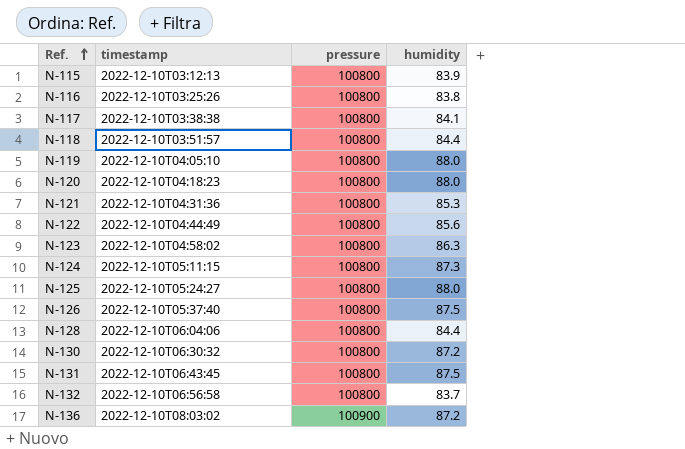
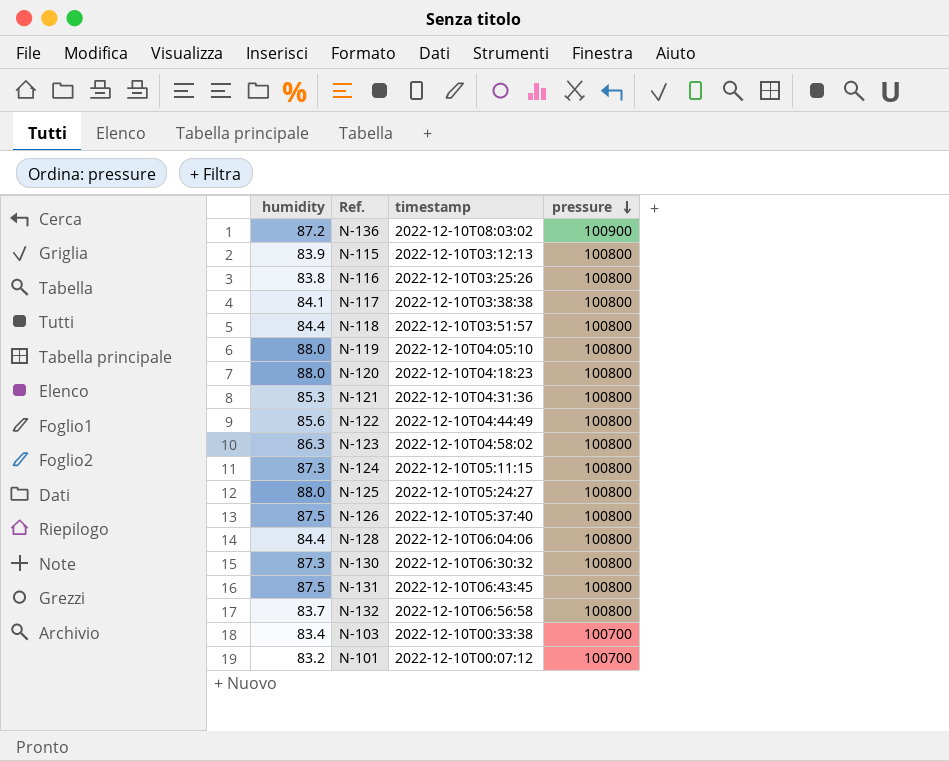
row order: Ref. ascending -> pressure descending
column humidity | position: 4 -> 1
N-130 | humidity: 87.2 -> 87.3
row N-103: none -> 83.4 | 2022-12-10T00:33:38 | 100700
row N-101: none -> 83.2 | 2022-12-10T00:07:12 | 100700

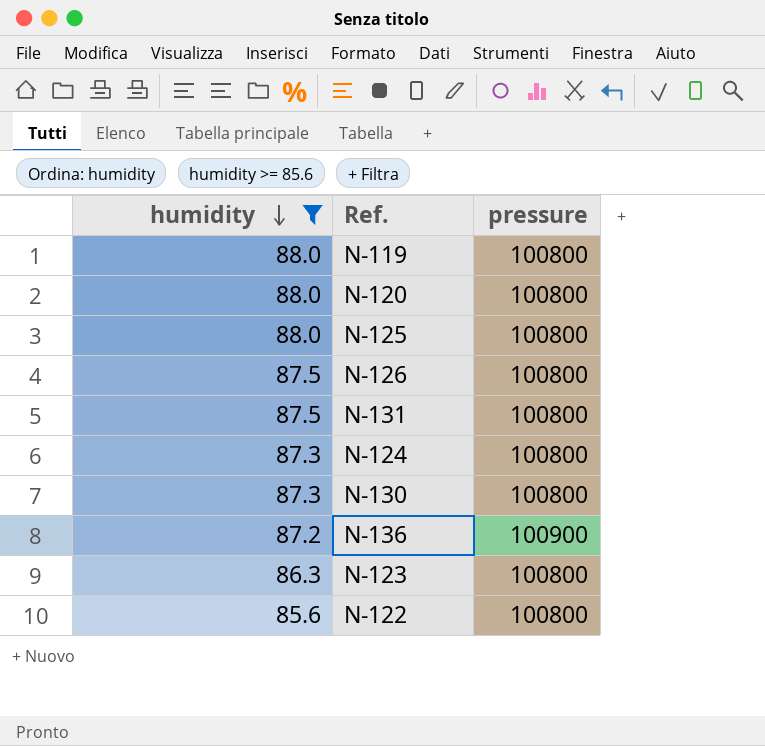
filter: none -> humidity >= 85.6
row order: pressure descending -> humidity descending
column timestamp | position: 3 -> none

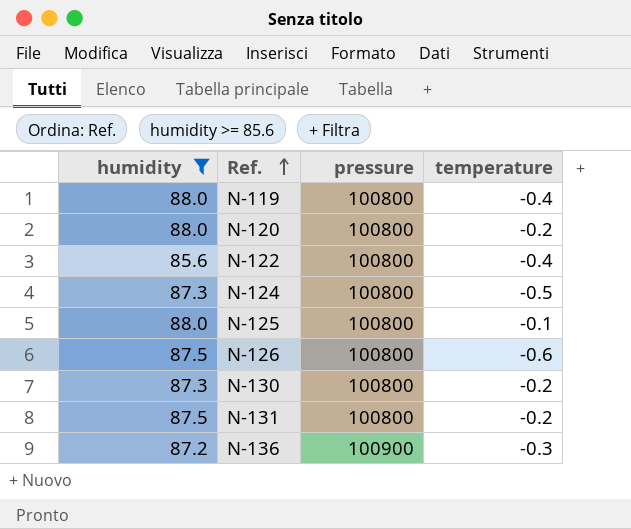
row order: humidity descending -> Ref. ascending
column temperature | position: none -> 4
row N-123: 86.3 | 100800 -> none

